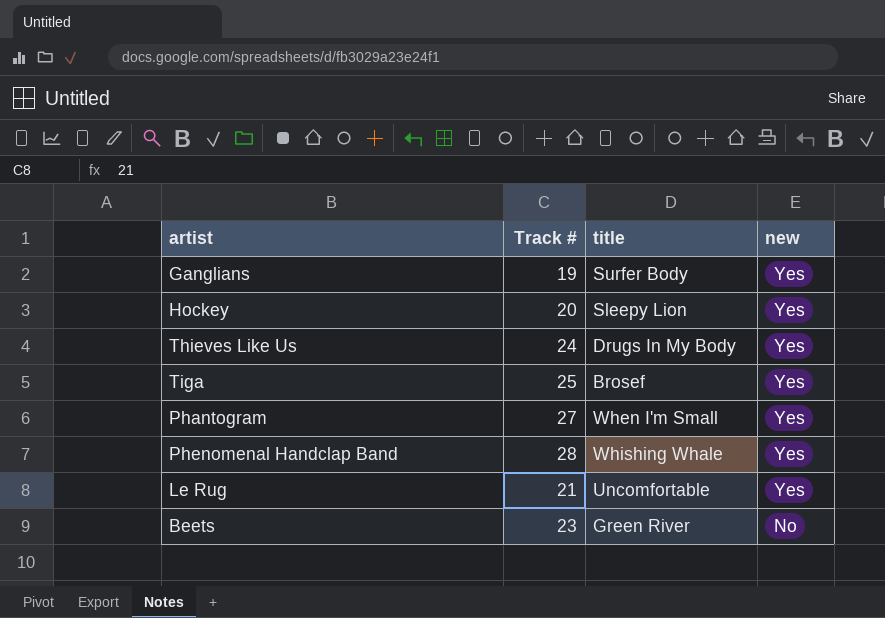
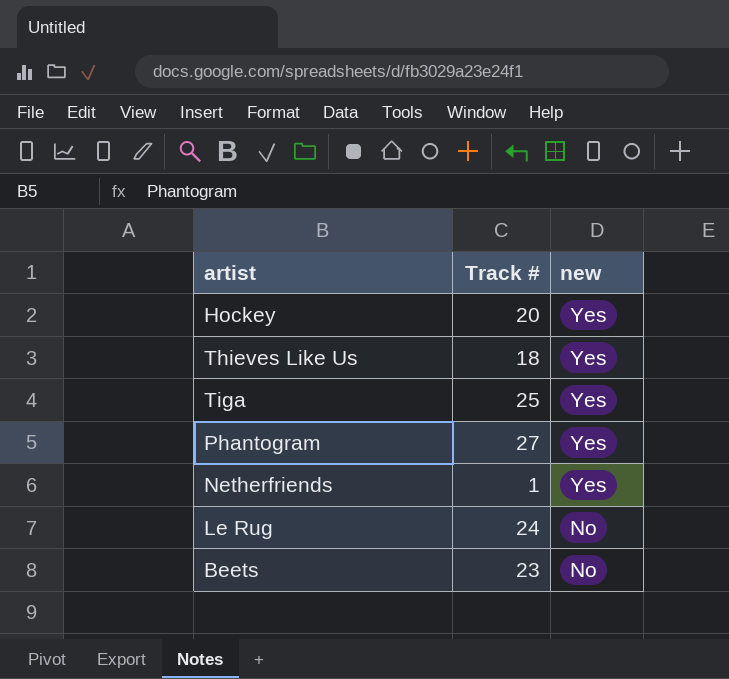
column title | position: 3 -> none
row Ganglians: 19 | Surfer Body | Yes -> none
row Phenomenal Handclap Band: 28 | Whishing Whale | Yes -> none
Thieves Like Us | Track #: 24 -> 18
row Netherfriends: none -> 1 | Yes
Le Rug | Track #: 21 -> 24
Le Rug | new: Yes -> No

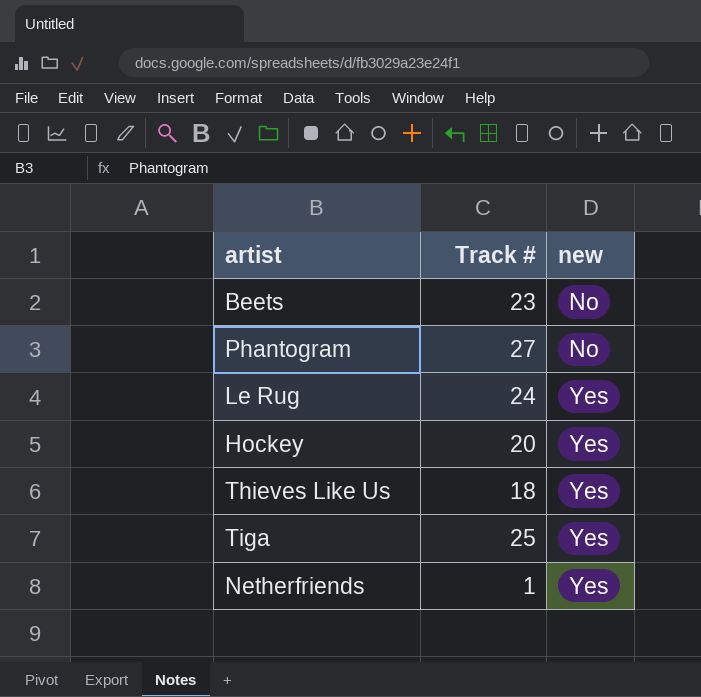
row order: new descending -> new ascending
Phantogram | new: Yes -> No
Le Rug | new: No -> Yes

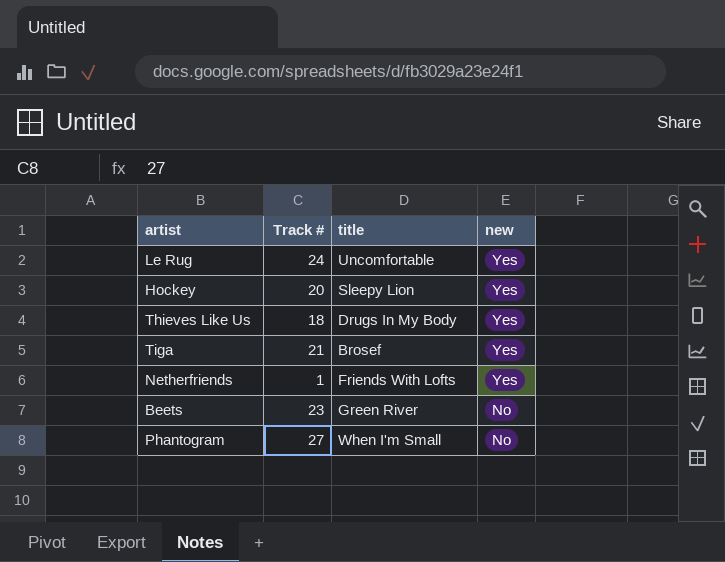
row order: new ascending -> new descending
column title | position: none -> 3
Tiga | Track #: 25 -> 21

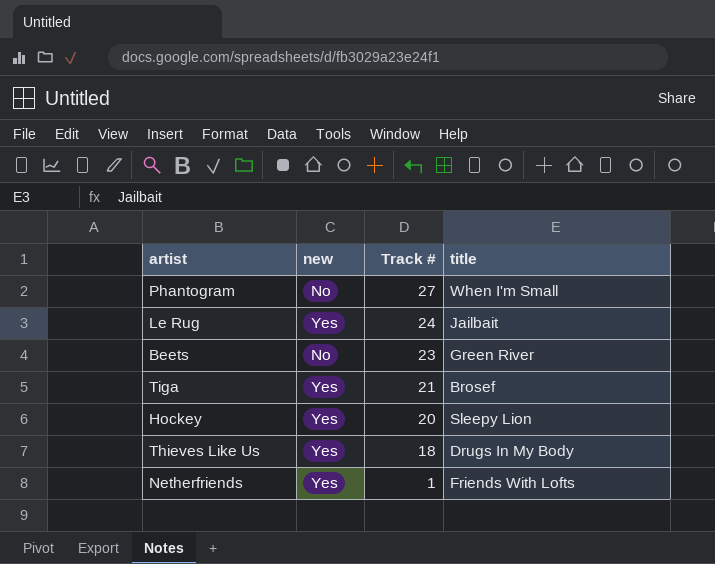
row order: new descending -> Track # descending
column new | position: 4 -> 2
Le Rug | title: Uncomfortable -> Jailbait

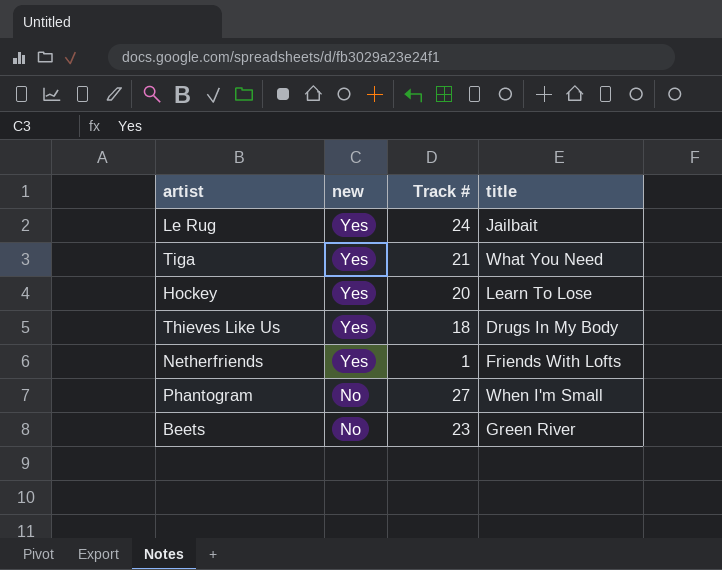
row order: Track # descending -> new descending
Tiga | title: Brosef -> What You Need
Hockey | title: Sleepy Lion -> Learn To Lose

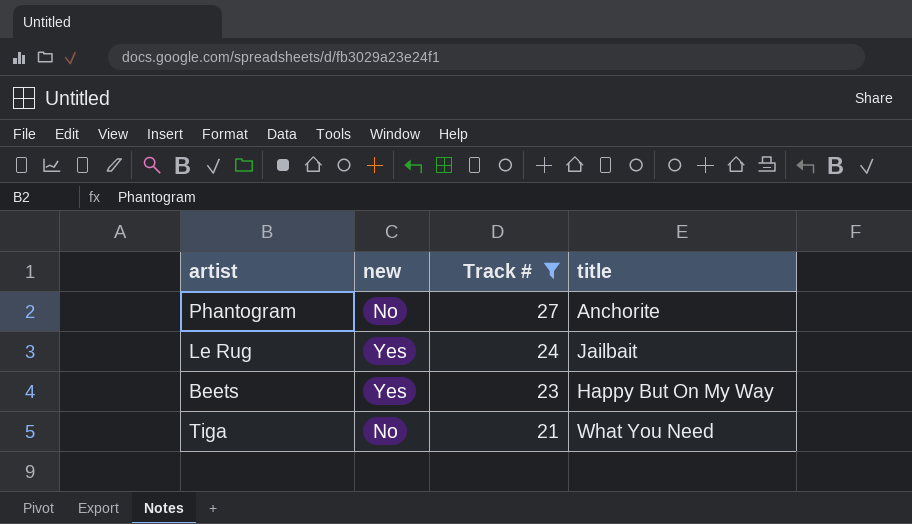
filter: none -> Track # >= 21
row order: new descending -> Track # descending
Phantogram | title: When I'm Small -> Anchorite
Beets | new: No -> Yes
Beets | title: Green River -> Happy But On My Way
Tiga | new: Yes -> No

